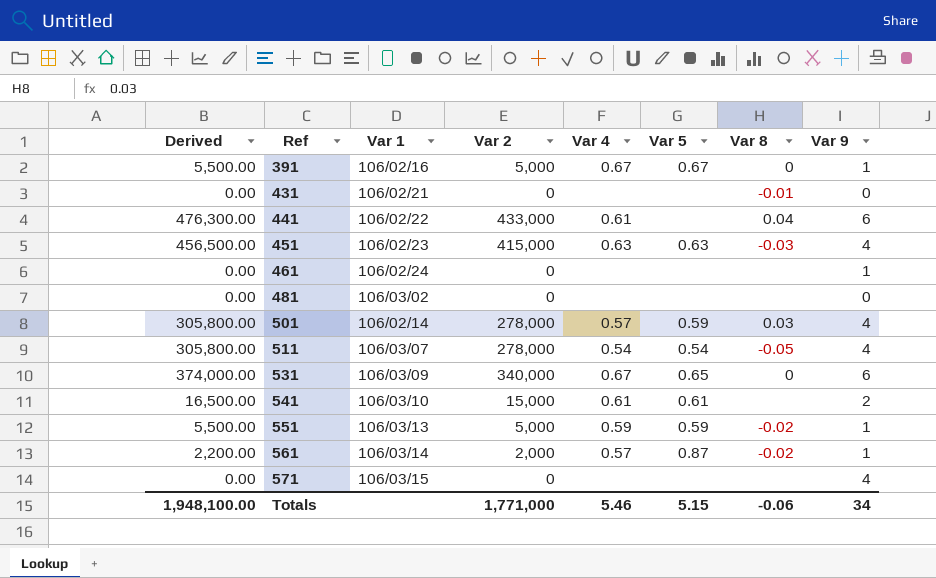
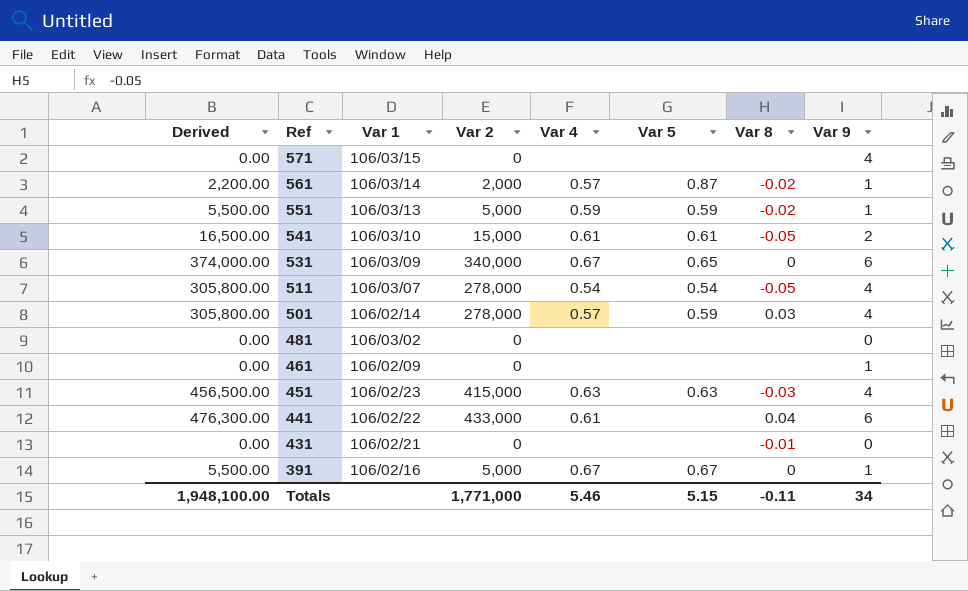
row order: Ref ascending -> Ref descending
541 | Var 8: none -> -0.05
461 | Var 1: 106/02/24 -> 106/02/09
Totals | Var 8: -0.06 -> -0.11

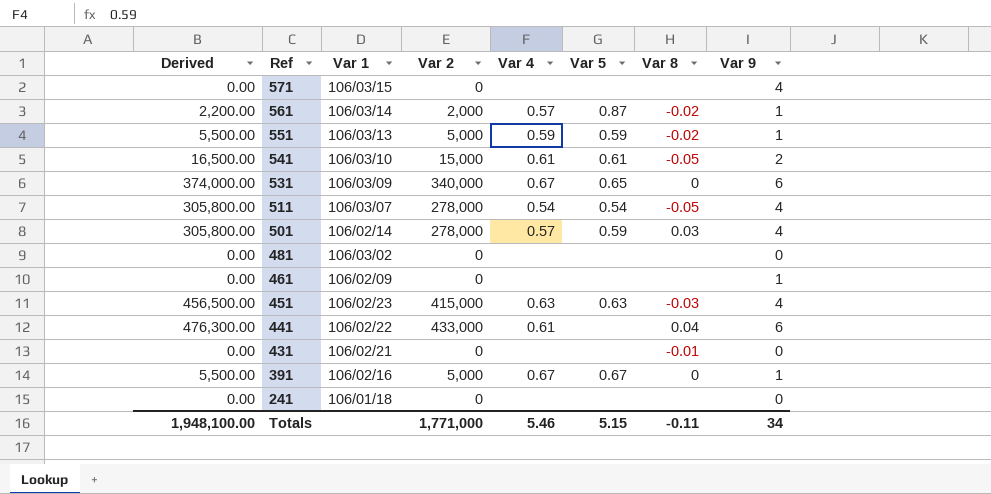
row 241: none -> 0.00 | 106/01/18 | 0 | none | none | none | 0

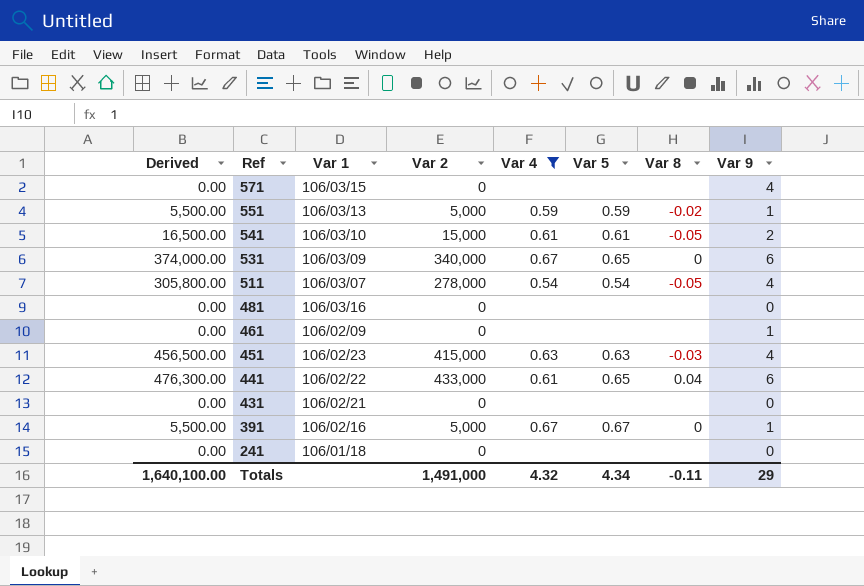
filter: none -> Var 4 != 0.57
481 | Var 1: 106/03/02 -> 106/03/16
441 | Var 5: none -> 0.65
431 | Var 8: -0.01 -> none
Totals | Derived: 1,948,100.00 -> 1,640,100.00
Totals | Var 2: 1,771,000 -> 1,491,000
Totals | Var 4: 5.46 -> 4.32
Totals | Var 5: 5.15 -> 4.34
Totals | Var 9: 34 -> 29

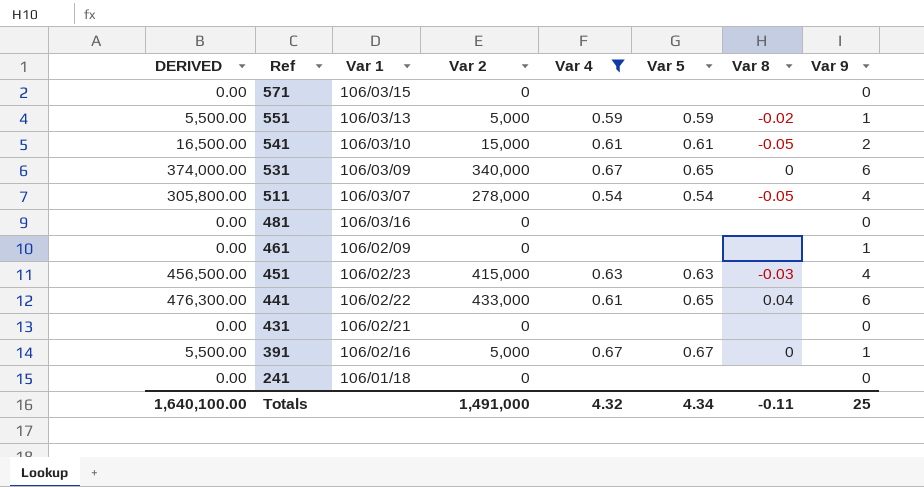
column name: Derived -> DERIVED
571 | Var 9: 4 -> 0
Totals | Var 9: 29 -> 25

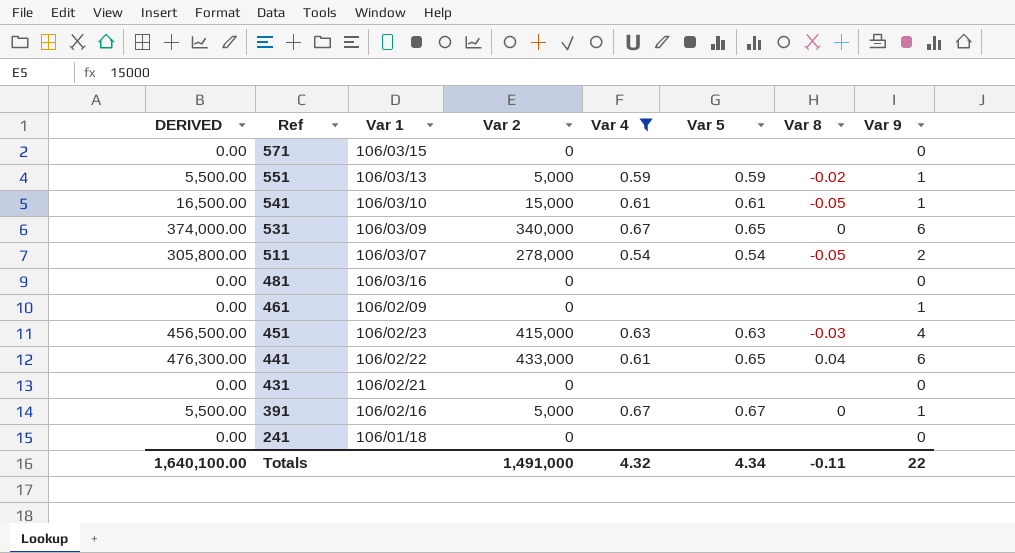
541 | Var 9: 2 -> 1
511 | Var 9: 4 -> 2
Totals | Var 9: 25 -> 22

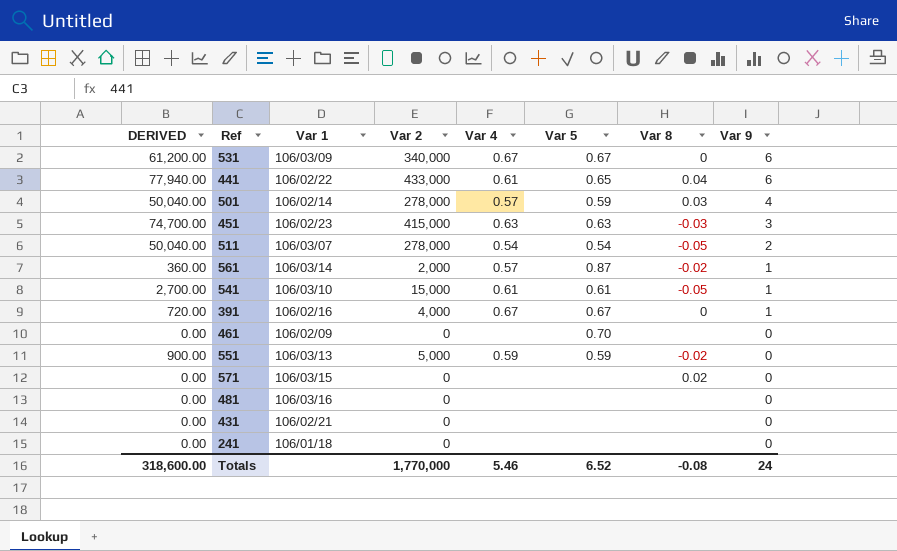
filter: Var 4 != 0.57 -> none
row order: Ref descending -> Var 9 descending
column DERIVED | formula: [Var 2] * 1.1 -> [Var 2] * 0.18
531 | Var 5: 0.65 -> 0.67
451 | Var 9: 4 -> 3
391 | Var 2: 5,000 -> 4,000
461 | Var 5: none -> 0.70
461 | Var 9: 1 -> 0
551 | Var 9: 1 -> 0
571 | Var 8: none -> 0.02
Totals | DERIVED: 1,640,100.00 -> 318,600.00
Totals | Var 2: 1,491,000 -> 1,770,000
Totals | Var 4: 4.32 -> 5.46
Totals | Var 5: 4.34 -> 6.52
Totals | Var 8: -0.11 -> -0.08
Totals | Var 9: 22 -> 24

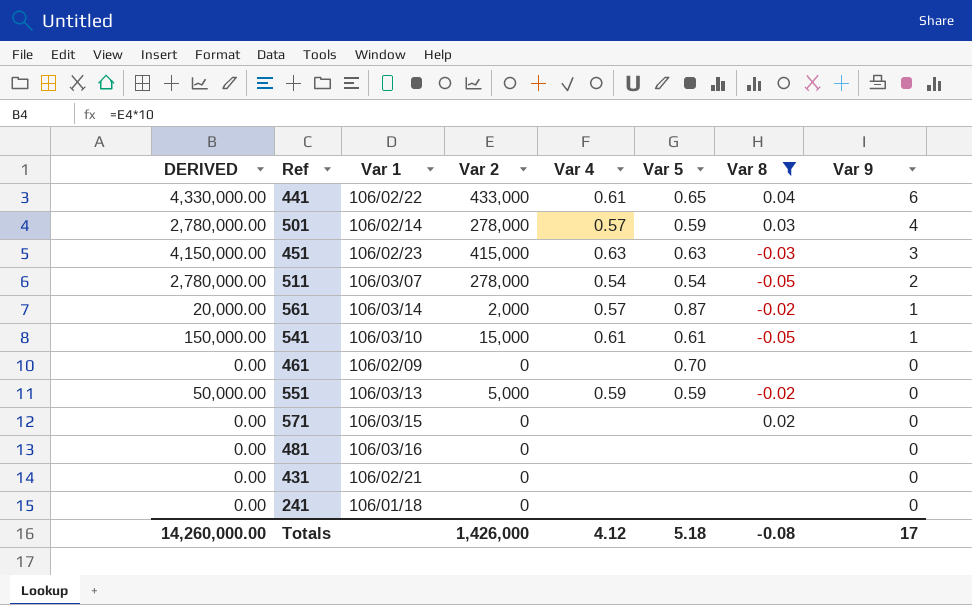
filter: none -> Var 8 != 0
column DERIVED | formula: [Var 2] * 0.18 -> [Var 2] * 10
Totals | DERIVED: 318,600.00 -> 14,260,000.00
Totals | Var 2: 1,770,000 -> 1,426,000
Totals | Var 4: 5.46 -> 4.12
Totals | Var 5: 6.52 -> 5.18
Totals | Var 9: 24 -> 17

